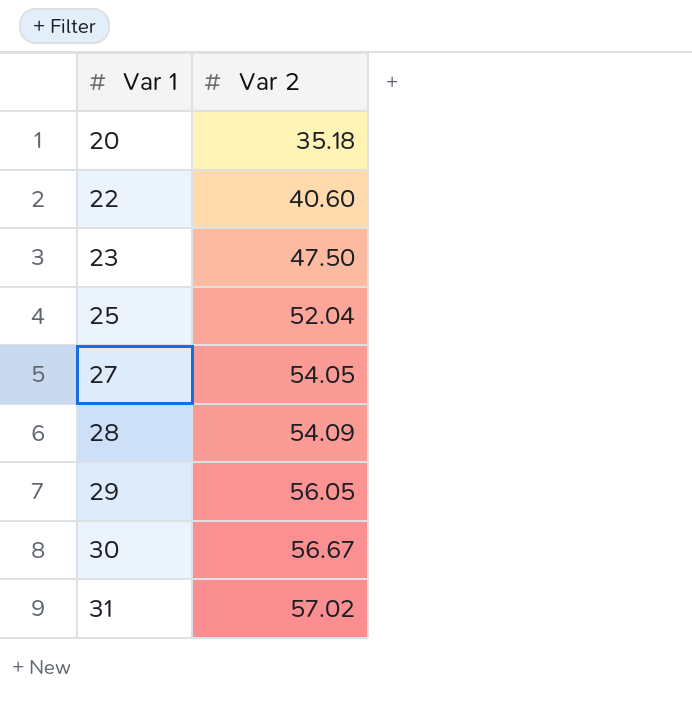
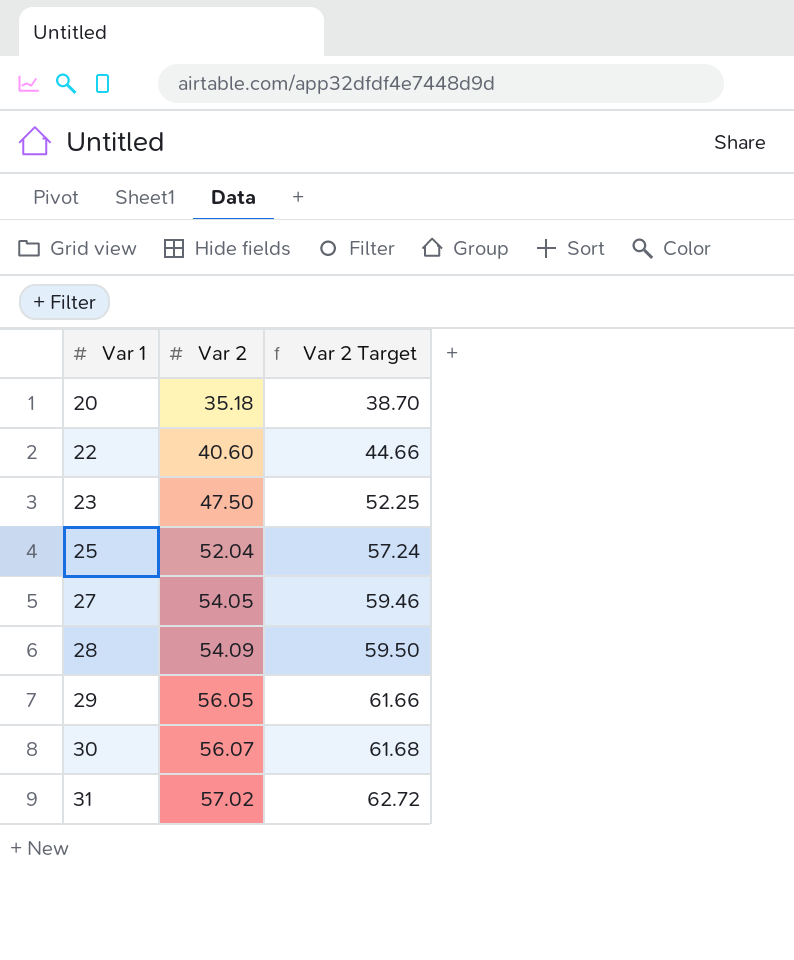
column Var 2 Target | formula: none -> [Var 2] * 1.1
30 | Var 2: 56.67 -> 56.07

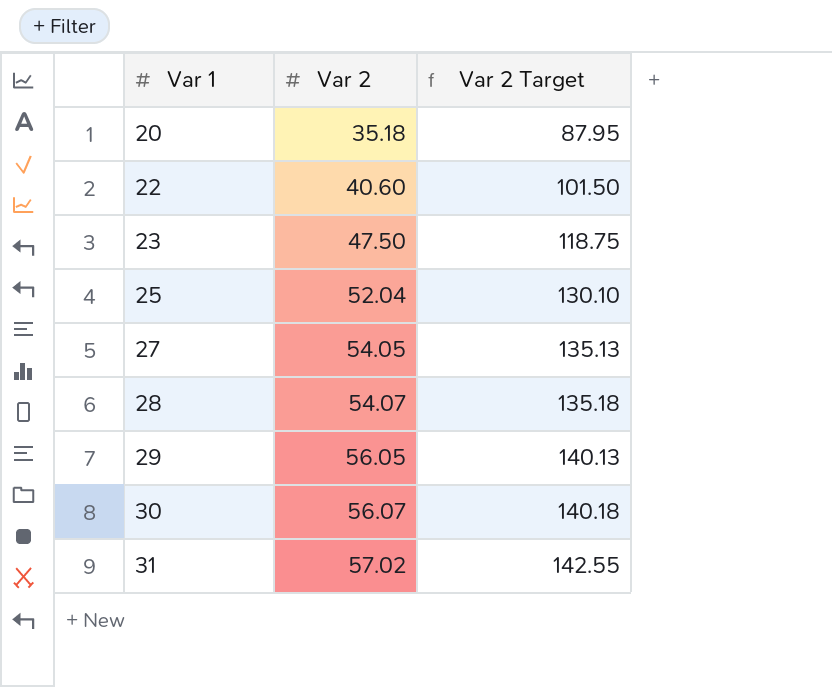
column Var 2 Target | formula: [Var 2] * 1.1 -> [Var 2] * 2.5
28 | Var 2: 54.09 -> 54.07

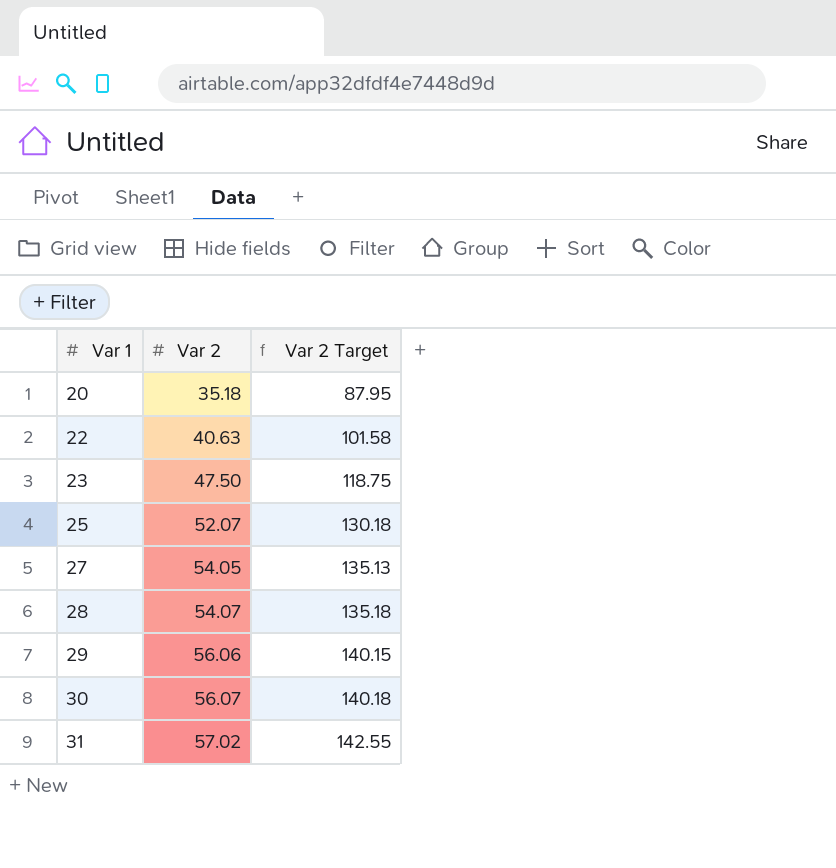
22 | Var 2: 40.60 -> 40.63
22 | Var 2 Target: 101.50 -> 101.58
25 | Var 2: 52.04 -> 52.07
25 | Var 2 Target: 130.10 -> 130.18
29 | Var 2: 56.05 -> 56.06
29 | Var 2 Target: 140.13 -> 140.15

